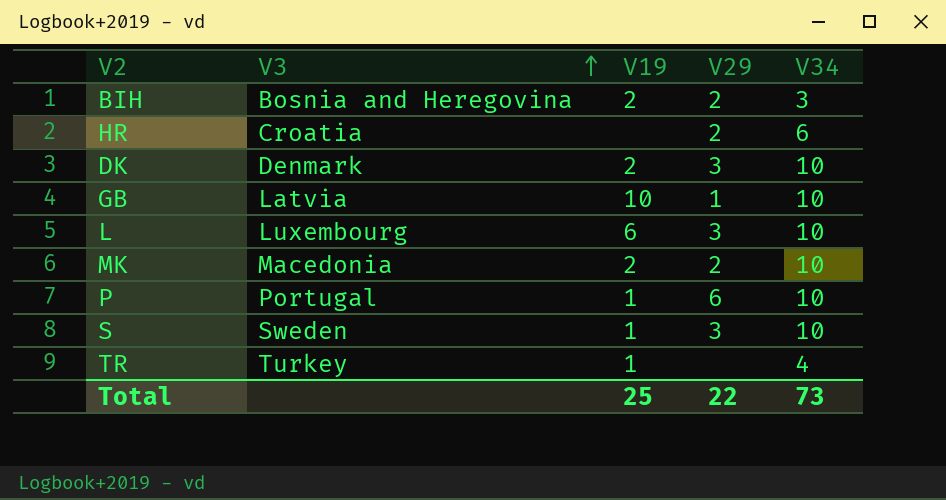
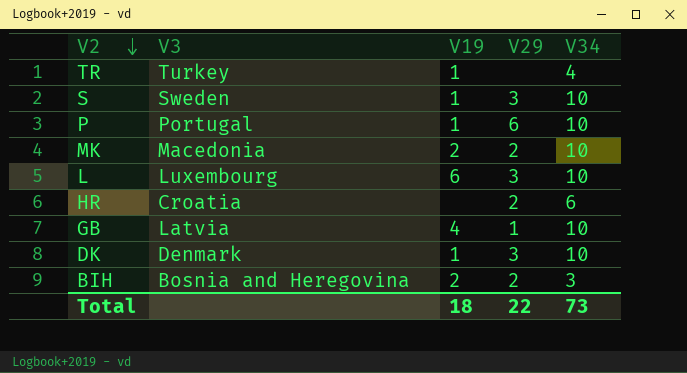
row order: V3 ascending -> V2 descending
GB | V19: 10 -> 4
DK | V19: 2 -> 1
Total | V19: 25 -> 18

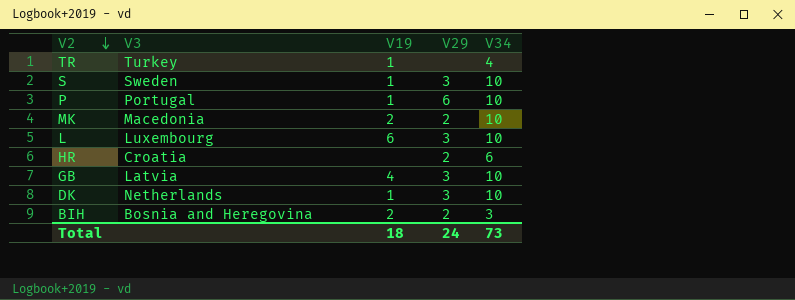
GB | V29: 1 -> 3
DK | V3: Denmark -> Netherlands
Total | V29: 22 -> 24

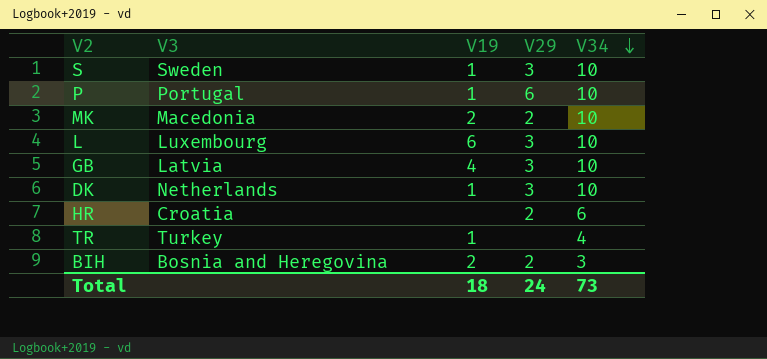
row order: V2 descending -> V34 descending

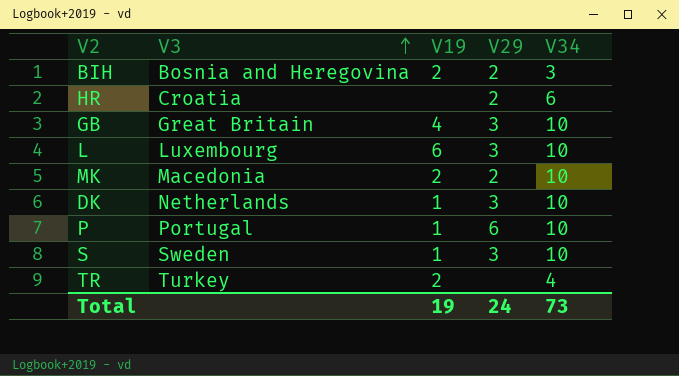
row order: V34 descending -> V3 ascending
GB | V3: Latvia -> Great Britain
TR | V19: 1 -> 2
Total | V19: 18 -> 19

